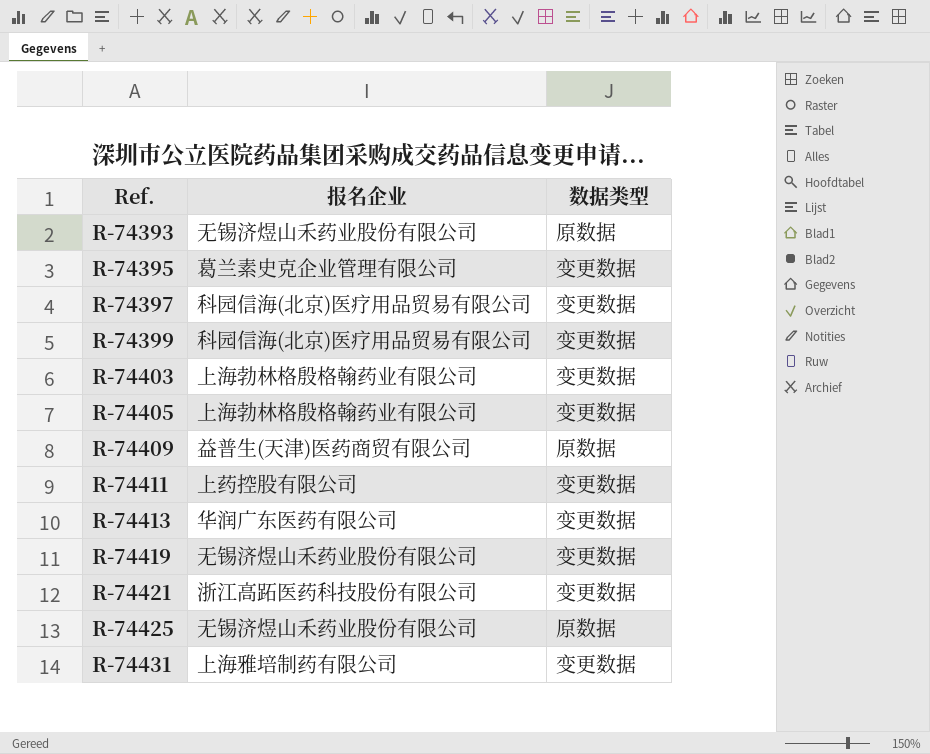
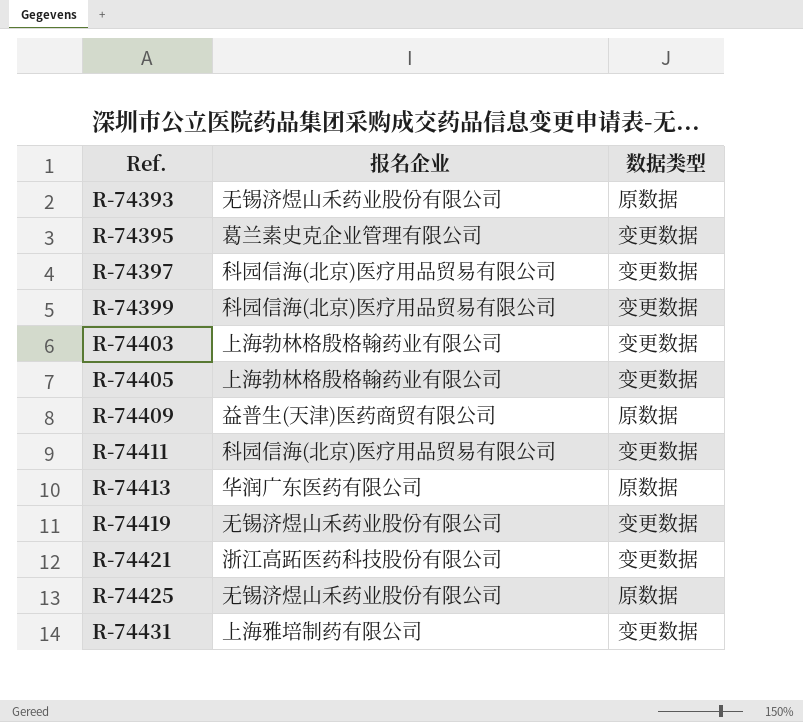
R-74411 | 报名企业: 上药控股有限公司 -> 科园信海(北京)医疗用品贸易有限公司
R-74413 | 数据类型: 变更数据 -> 原数据

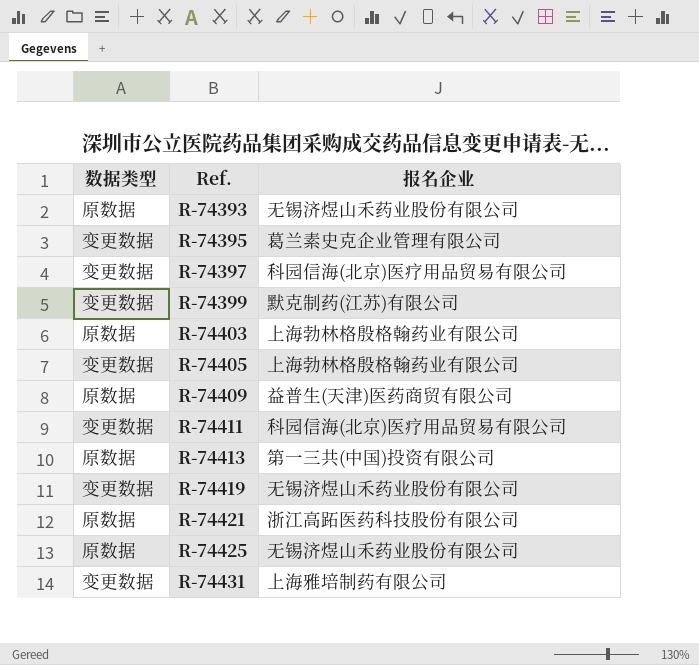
column 数据类型 | position: 3 -> 1
R-74399 | 报名企业: 科园信海(北京)医疗用品贸易有限公司 -> 默克制药(江苏)有限公司
R-74403 | 数据类型: 变更数据 -> 原数据
R-74413 | 报名企业: 华润广东医药有限公司 -> 第一三共(中国)投资有限公司
R-74421 | 数据类型: 变更数据 -> 原数据

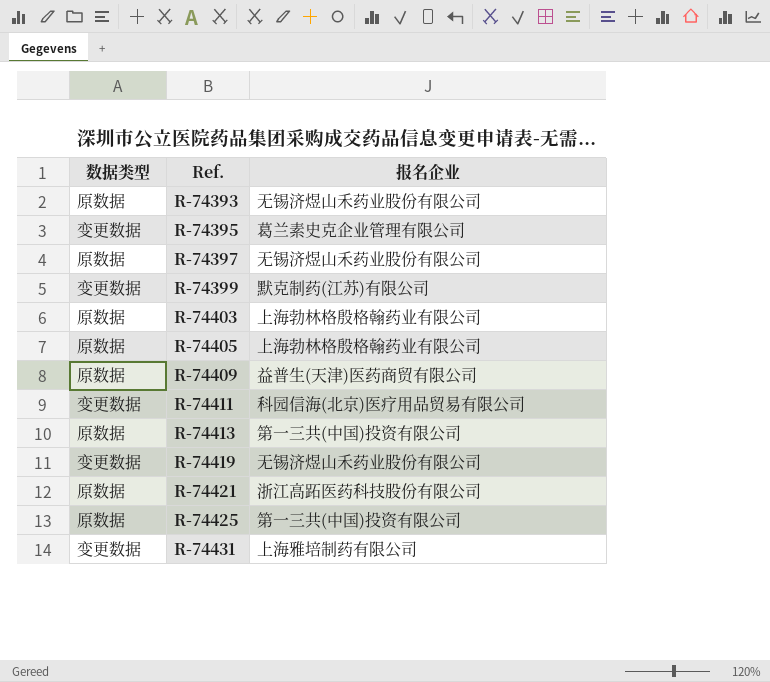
R-74397 | 数据类型: 变更数据 -> 原数据
R-74397 | 报名企业: 科园信海(北京)医疗用品贸易有限公司 -> 无锡济煜山禾药业股份有限公司
R-74405 | 数据类型: 变更数据 -> 原数据
R-74425 | 报名企业: 无锡济煜山禾药业股份有限公司 -> 第一三共(中国)投资有限公司

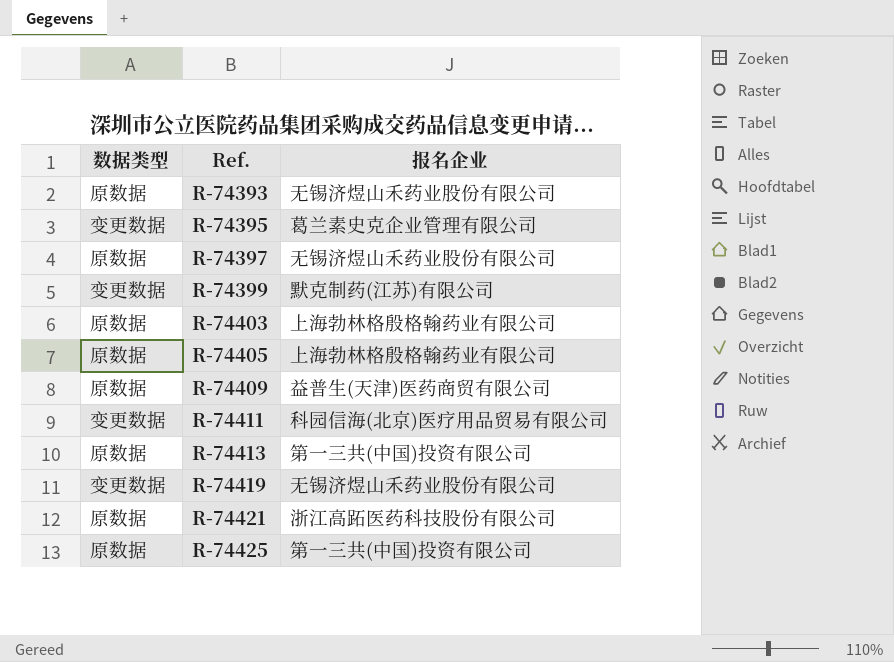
row R-74431: 变更数据 | 上海雅培制药有限公司 -> none

